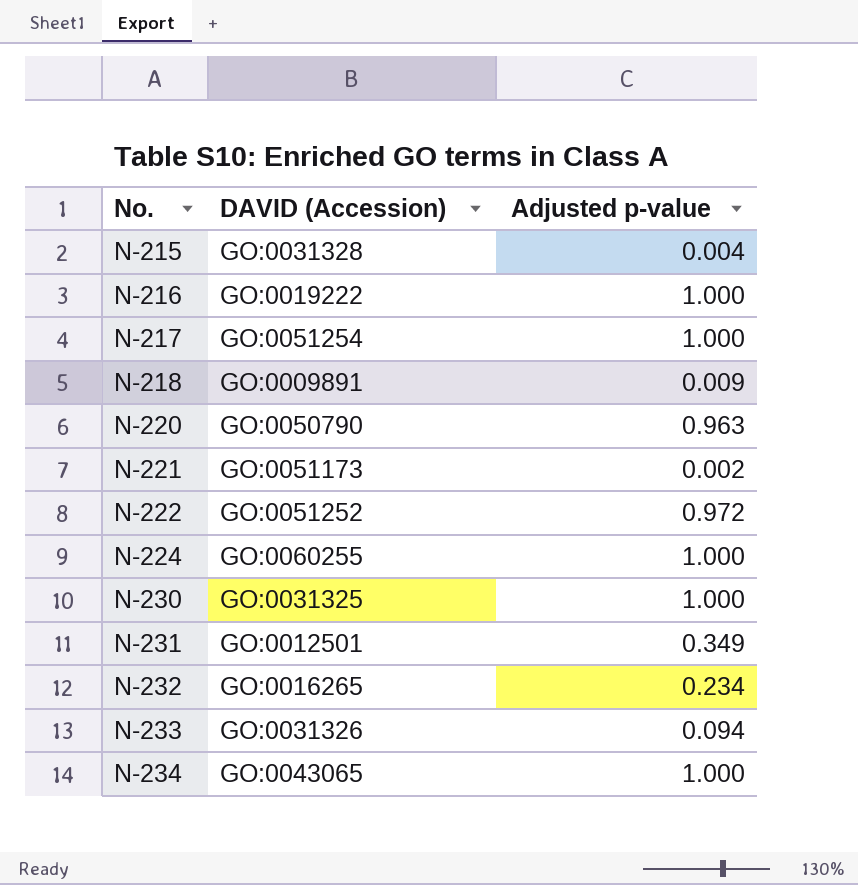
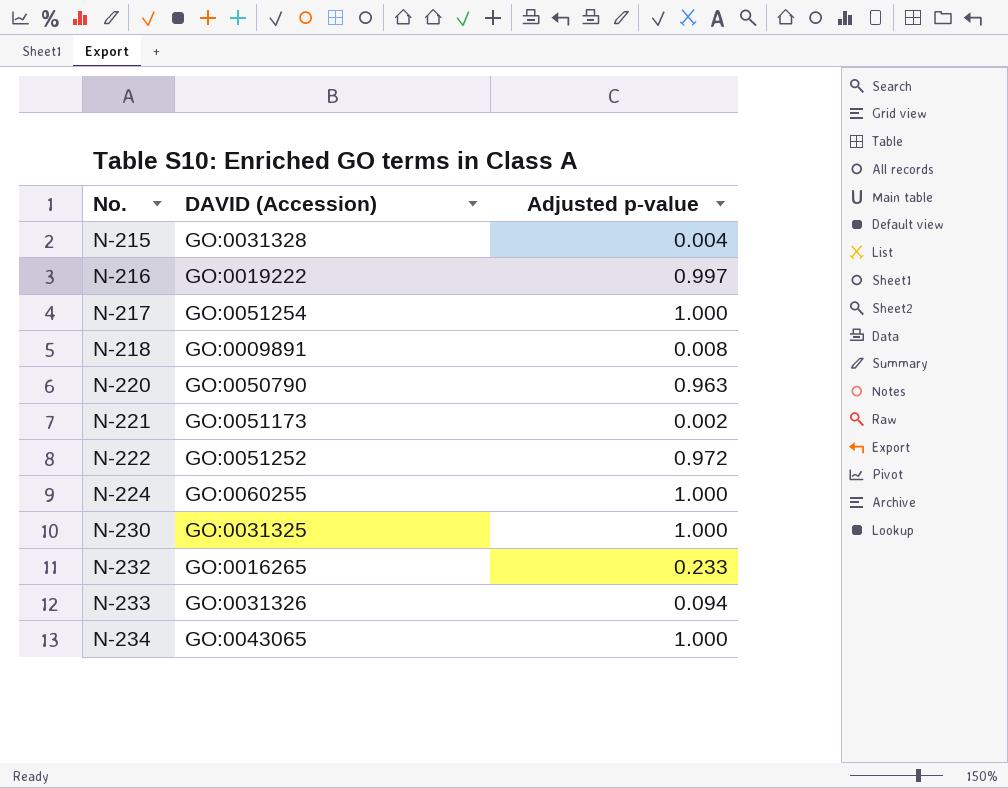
row N-231: GO:0012501 | 0.349 -> none
N-216 | Adjusted p-value: 1.000 -> 0.997
N-218 | Adjusted p-value: 0.009 -> 0.008
N-232 | Adjusted p-value: 0.234 -> 0.233

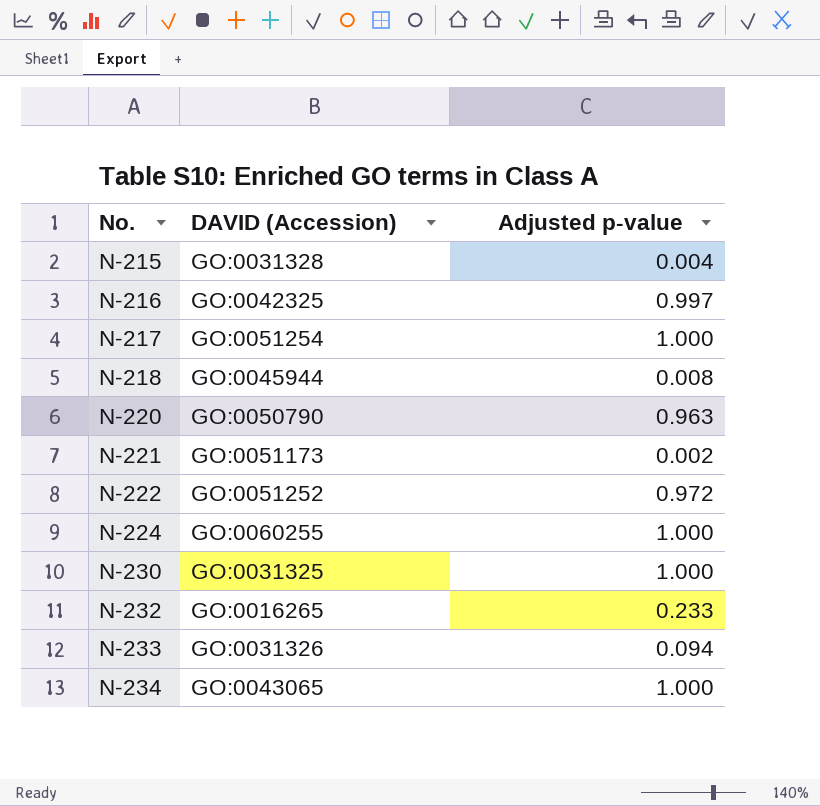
N-216 | DAVID (Accession): GO:0019222 -> GO:0042325
N-218 | DAVID (Accession): GO:0009891 -> GO:0045944

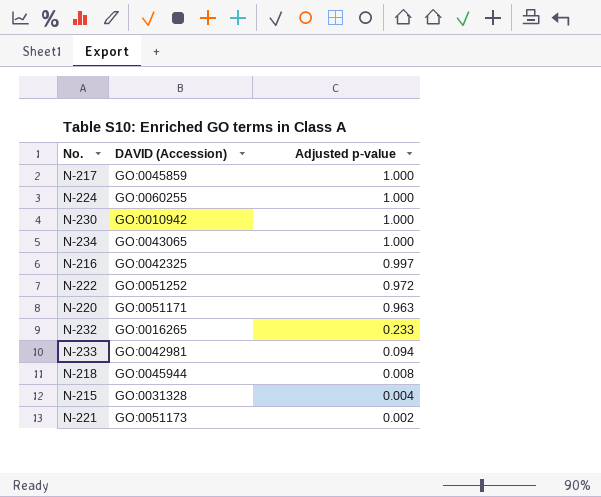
row order: No. ascending -> Adjusted p-value descending
N-217 | DAVID (Accession): GO:0051254 -> GO:0045859
N-230 | DAVID (Accession): GO:0031325 -> GO:0010942
N-220 | DAVID (Accession): GO:0050790 -> GO:0051171
N-233 | DAVID (Accession): GO:0031326 -> GO:0042981

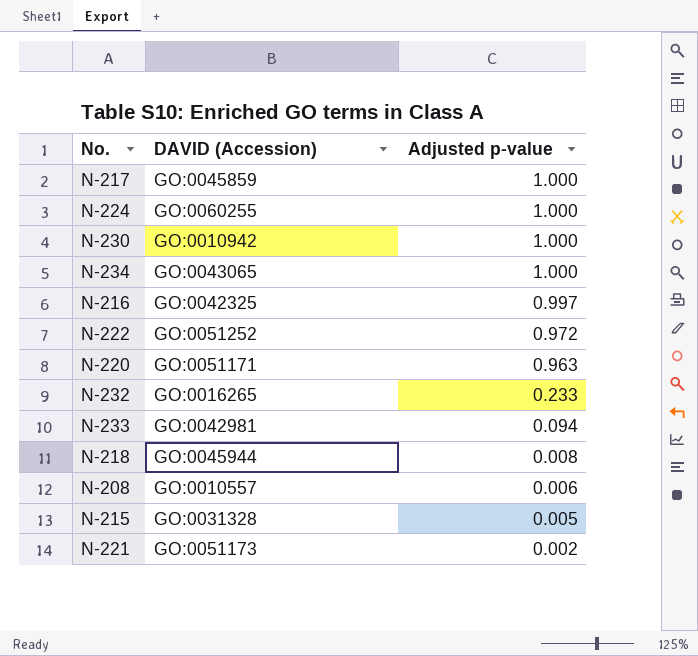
row N-208: none -> GO:0010557 | 0.006
N-215 | Adjusted p-value: 0.004 -> 0.005

